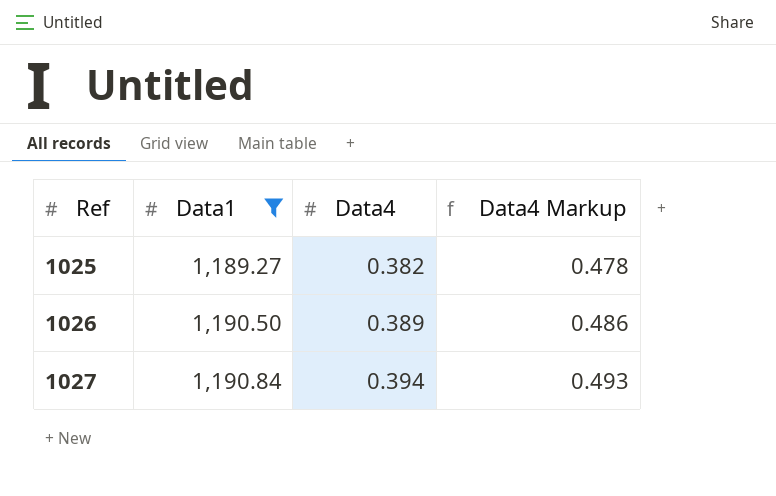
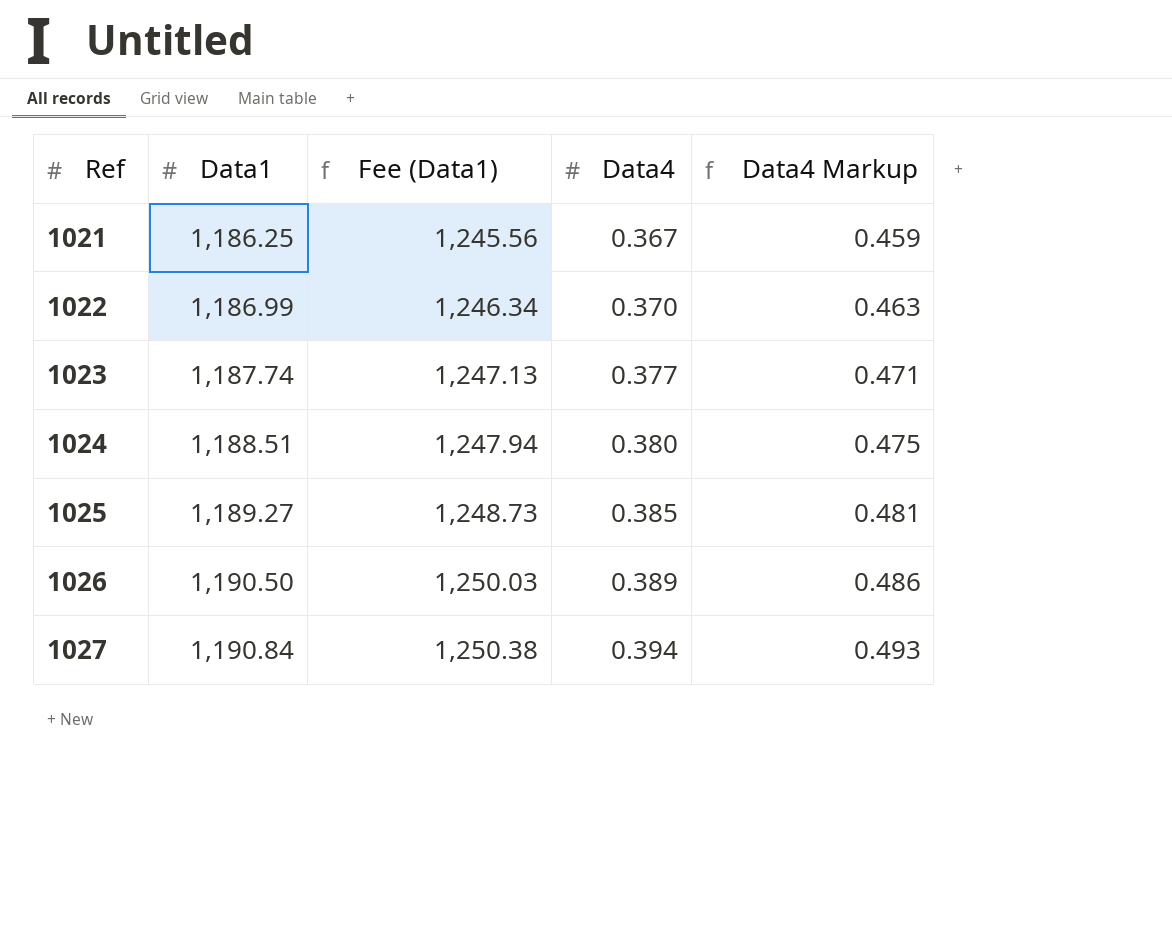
filter: Data1 >= 1,189.27 -> none
column Fee (Data1) | formula: none -> [Data1] * 1.05
1025 | Data4: 0.382 -> 0.385
1025 | Data4 Markup: 0.478 -> 0.481

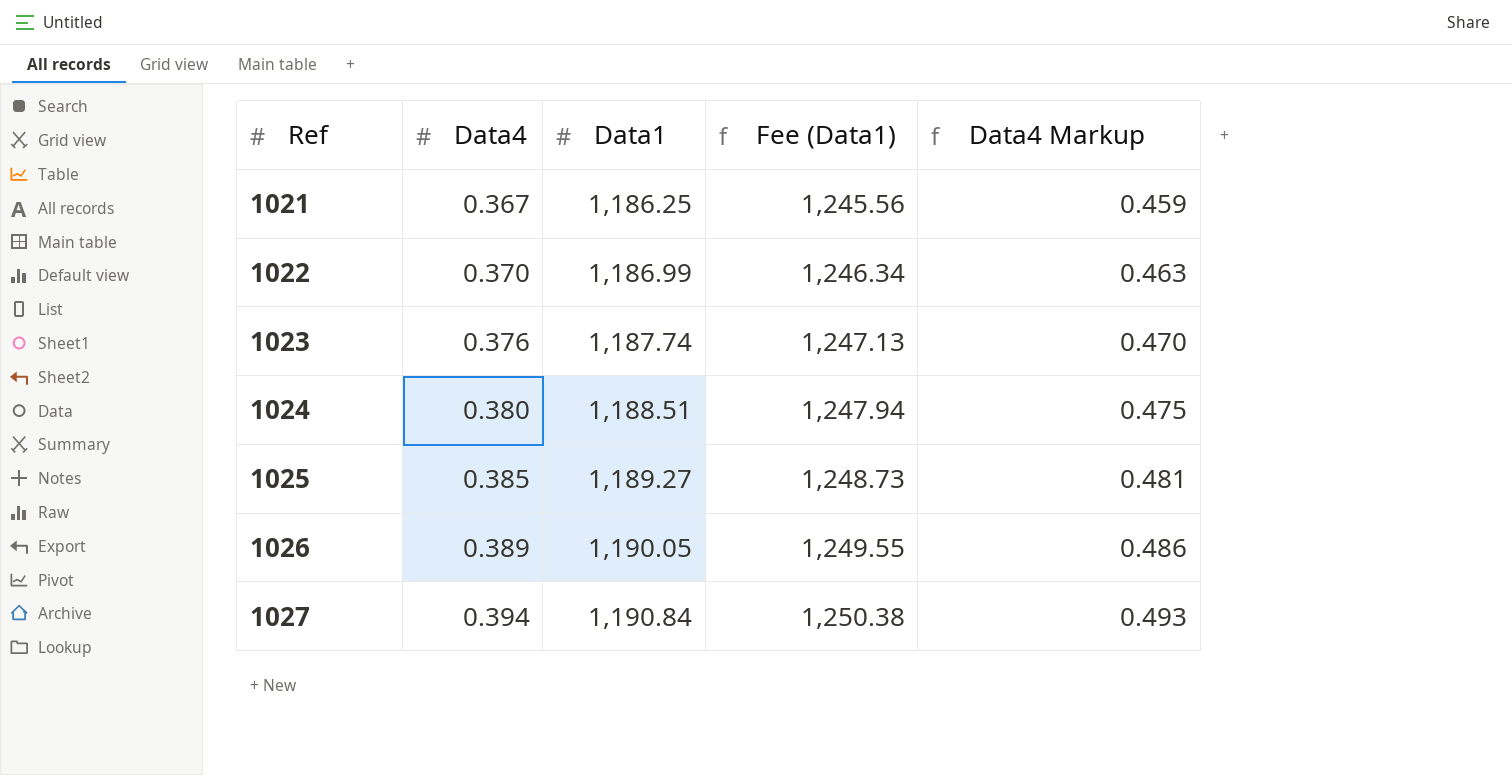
column Data4 | position: 4 -> 2
1023 | Data4: 0.377 -> 0.376
1023 | Data4 Markup: 0.471 -> 0.470
1026 | Data1: 1,190.50 -> 1,190.05
1026 | Fee (Data1): 1,250.03 -> 1,249.55

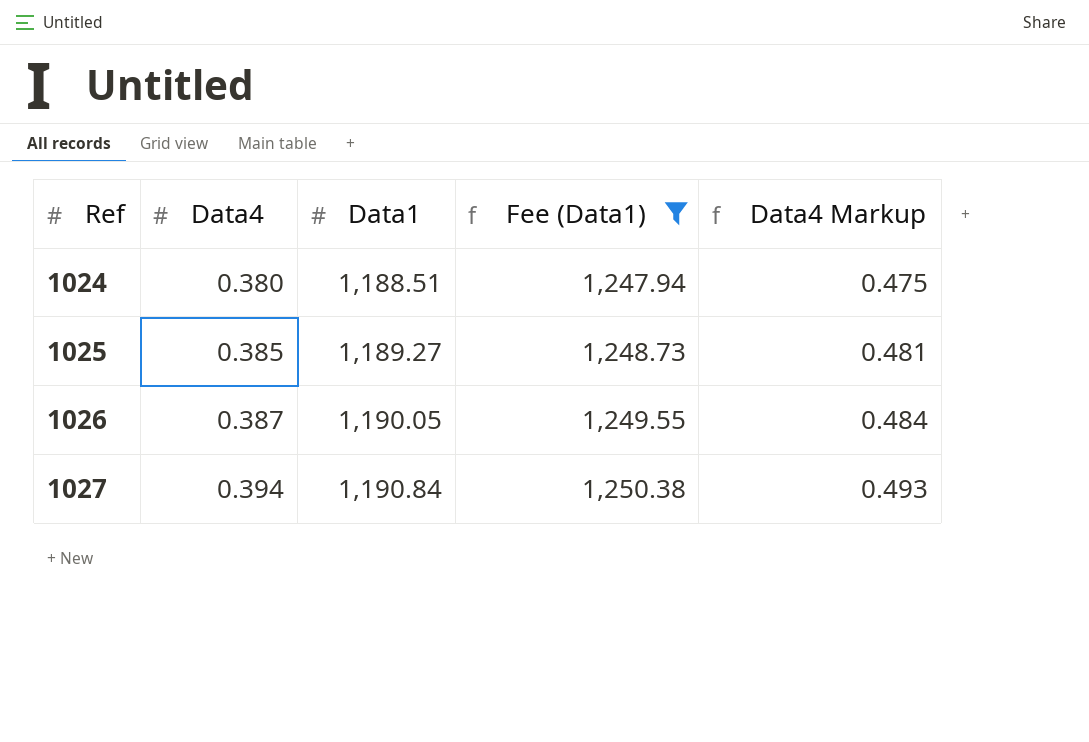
filter: none -> Fee (Data1) >= 1,247.94
1026 | Data4: 0.389 -> 0.387
1026 | Data4 Markup: 0.486 -> 0.484

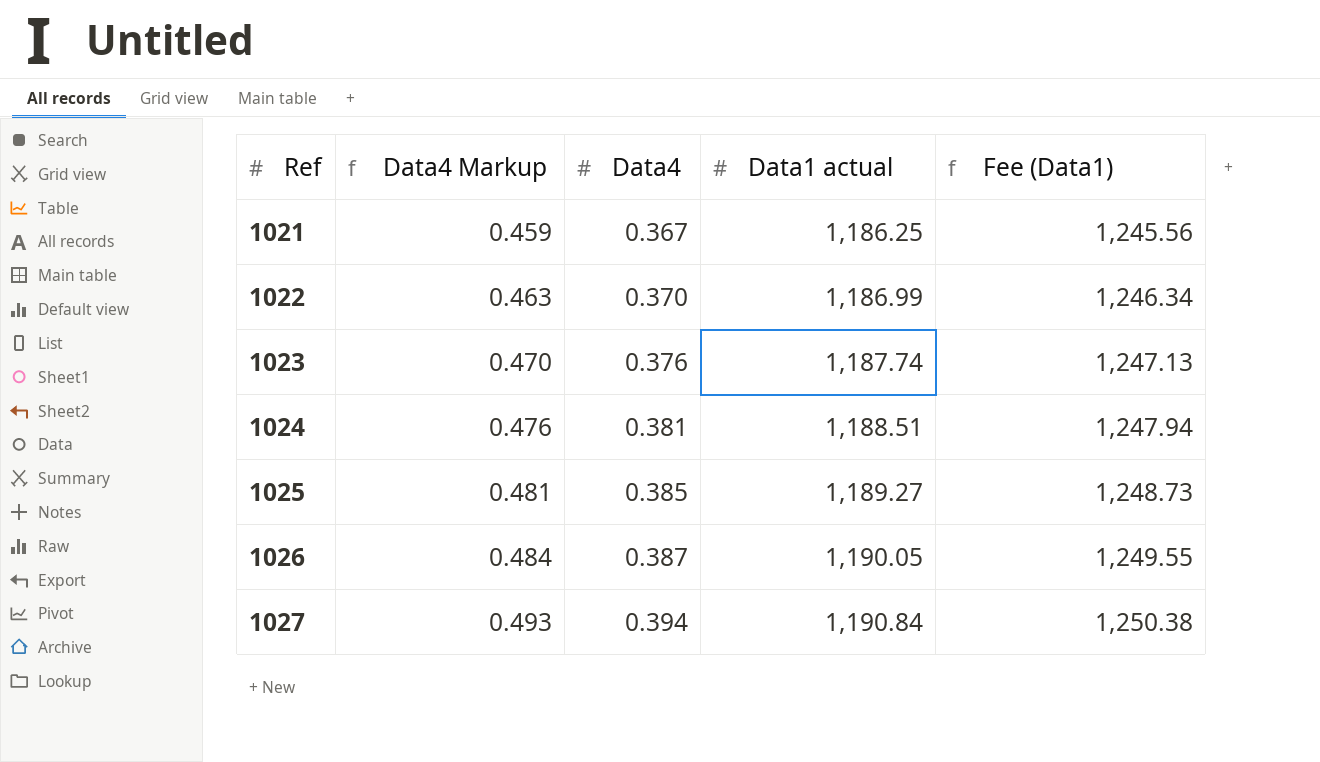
filter: Fee (Data1) >= 1,247.94 -> none
column Data4 Markup | position: 5 -> 2
column name: Data1 -> Data1 actual
1024 | Data4 Markup: 0.475 -> 0.476
1024 | Data4: 0.380 -> 0.381

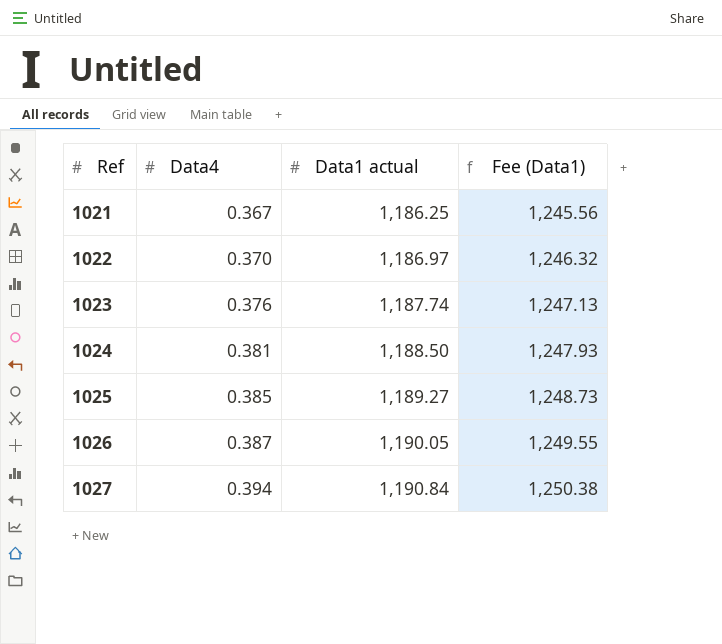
column Data4 Markup | formula: [Data4] * 1.25 -> none
1022 | Data1 actual: 1,186.99 -> 1,186.97
1022 | Fee (Data1): 1,246.34 -> 1,246.32
1024 | Data1 actual: 1,188.51 -> 1,188.50
1024 | Fee (Data1): 1,247.94 -> 1,247.93

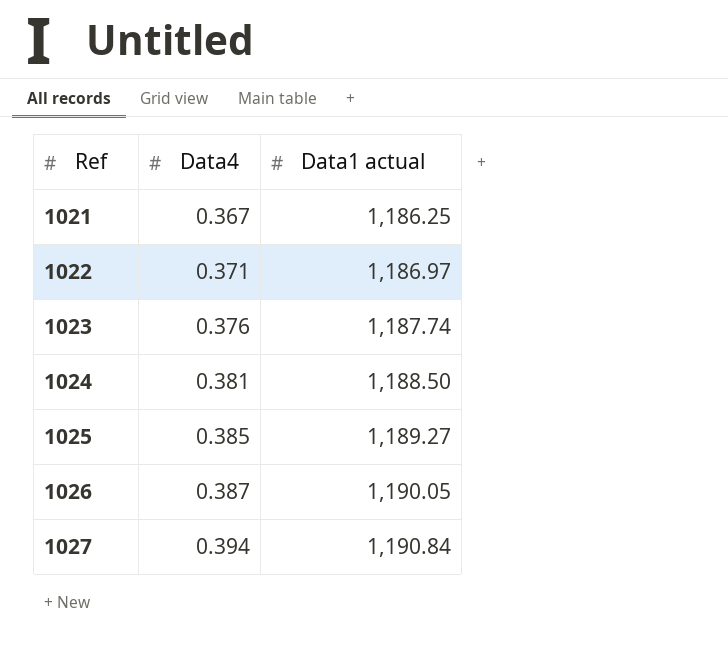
column Fee (Data1) | formula: [Data1 actual] * 1.05 -> none
1022 | Data4: 0.370 -> 0.371

